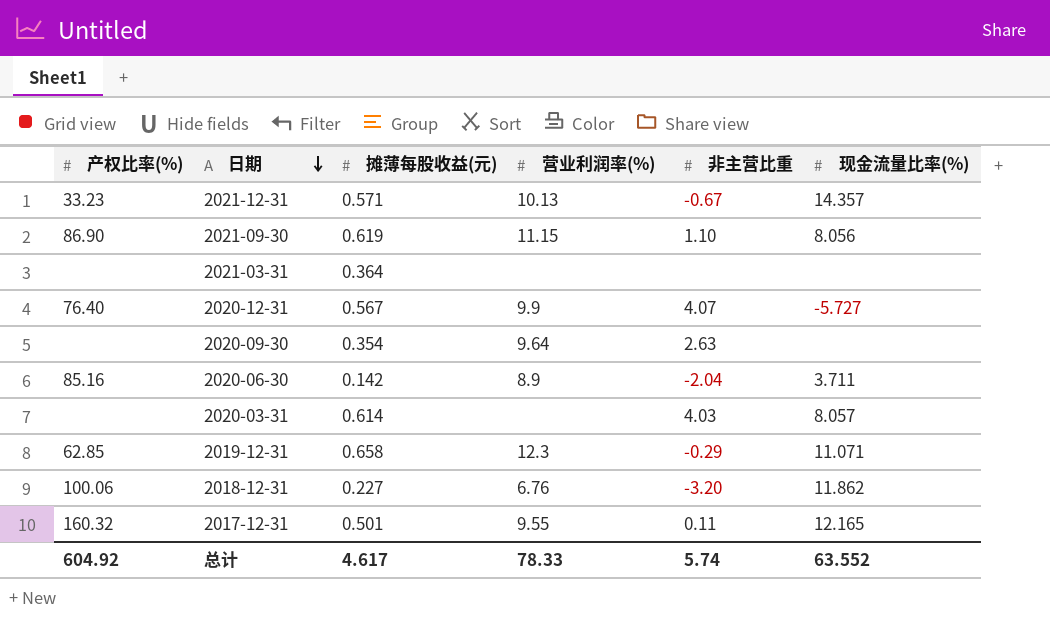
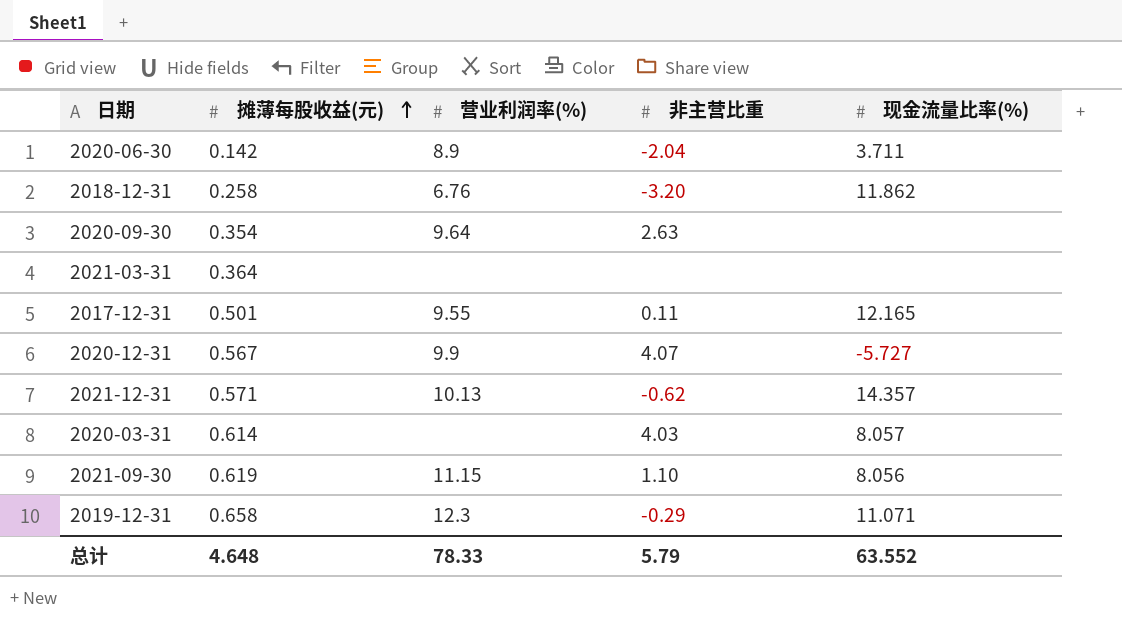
row order: 日期 descending -> 摊薄每股收益(元) ascending
column 产权比率(%) | position: 1 -> none
2018-12-31 | 摊薄每股收益(元): 0.227 -> 0.258
2021-12-31 | 非主营比重: -0.67 -> -0.62
总计 | 摊薄每股收益(元): 4.617 -> 4.648
总计 | 非主营比重: 5.74 -> 5.79

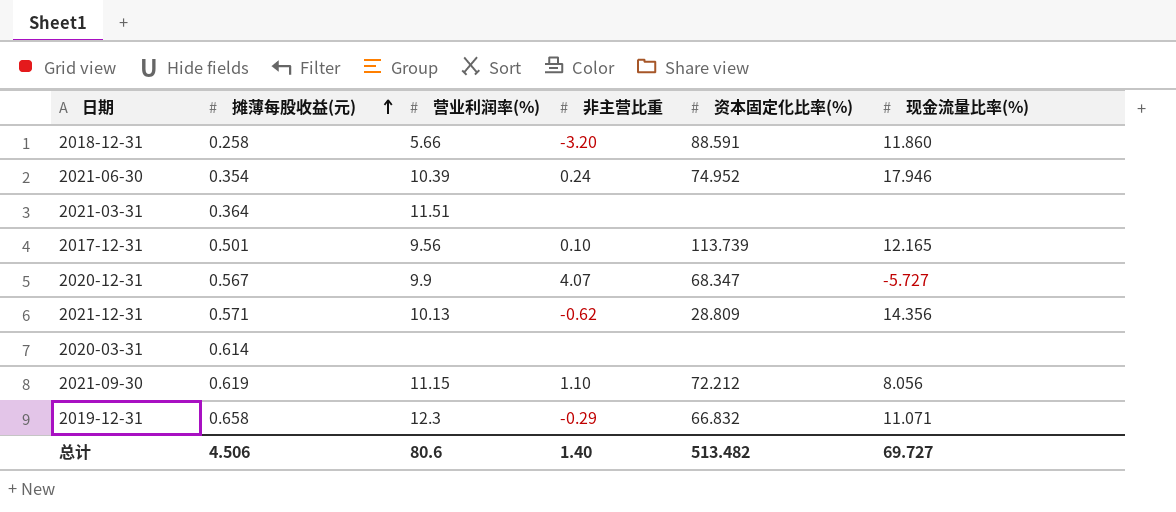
column 资本固定化比率(%) | position: none -> 5
row 2020-06-30: 0.142 | 8.9 | -2.04 | 3.711 -> none
row 2020-09-30: 0.354 | 9.64 | 2.63 | none -> none
2018-12-31 | 营业利润率(%): 6.76 -> 5.66
2018-12-31 | 现金流量比率(%): 11.862 -> 11.860
row 2021-06-30: none -> 0.354 | 10.39 | 0.24 | 74.952 | 17.946
2021-03-31 | 营业利润率(%): none -> 11.51
2017-12-31 | 营业利润率(%): 9.55 -> 9.56
2017-12-31 | 非主营比重: 0.11 -> 0.10
2021-12-31 | 现金流量比率(%): 14.357 -> 14.356
2020-03-31 | 非主营比重: 4.03 -> none
2020-03-31 | 现金流量比率(%): 8.057 -> none
总计 | 摊薄每股收益(元): 4.648 -> 4.506
总计 | 营业利润率(%): 78.33 -> 80.6
总计 | 非主营比重: 5.79 -> 1.40
总计 | 现金流量比率(%): 63.552 -> 69.727

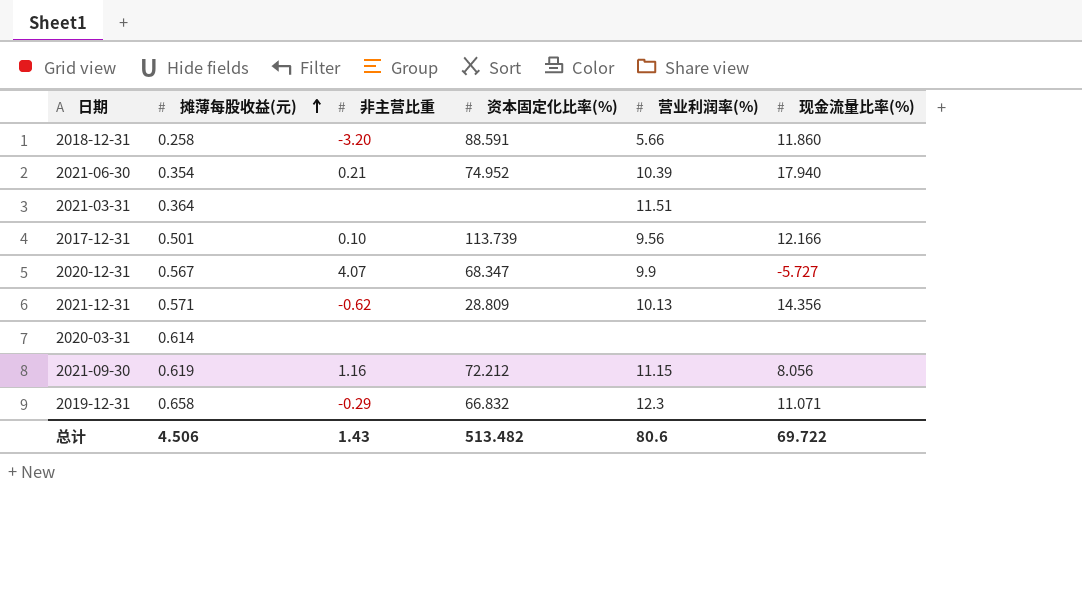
column 营业利润率(%) | position: 3 -> 5
2021-06-30 | 非主营比重: 0.24 -> 0.21
2021-06-30 | 现金流量比率(%): 17.946 -> 17.940
2017-12-31 | 现金流量比率(%): 12.165 -> 12.166
2021-09-30 | 非主营比重: 1.10 -> 1.16
总计 | 非主营比重: 1.40 -> 1.43
总计 | 现金流量比率(%): 69.727 -> 69.722

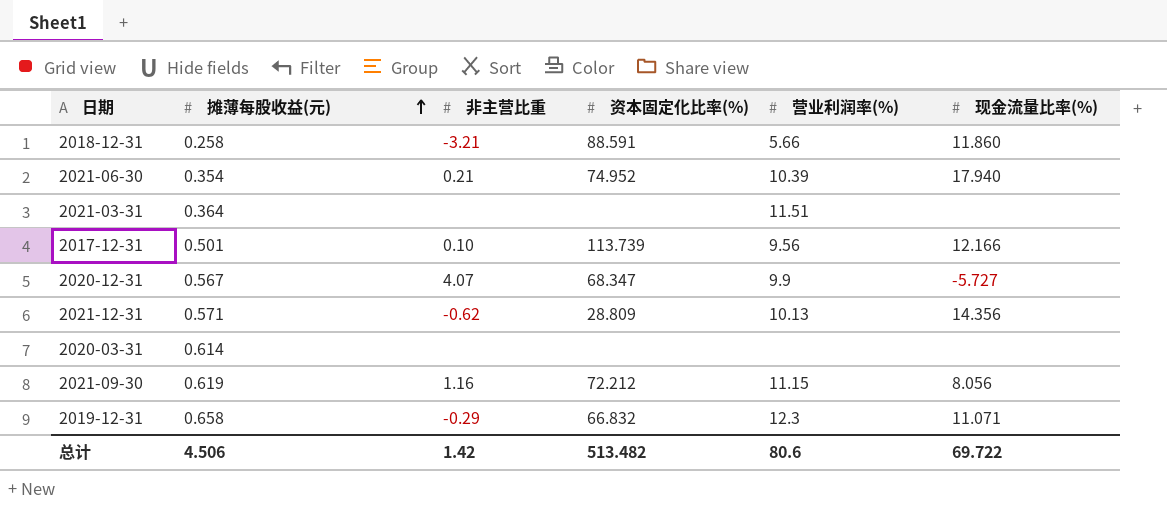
2018-12-31 | 非主营比重: -3.20 -> -3.21
总计 | 非主营比重: 1.43 -> 1.42

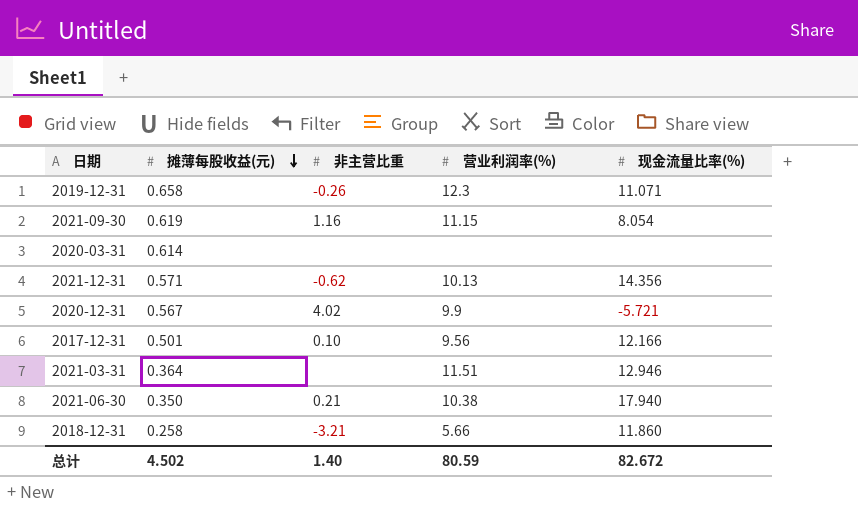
row order: 摊薄每股收益(元) ascending -> 摊薄每股收益(元) descending
column 资本固定化比率(%) | position: 4 -> none
2019-12-31 | 非主营比重: -0.29 -> -0.26
2021-09-30 | 现金流量比率(%): 8.056 -> 8.054
2020-12-31 | 非主营比重: 4.07 -> 4.02
2020-12-31 | 现金流量比率(%): -5.727 -> -5.721
2021-03-31 | 现金流量比率(%): none -> 12.946
2021-06-30 | 摊薄每股收益(元): 0.354 -> 0.350
2021-06-30 | 营业利润率(%): 10.39 -> 10.38
总计 | 摊薄每股收益(元): 4.506 -> 4.502
总计 | 非主营比重: 1.42 -> 1.40
总计 | 营业利润率(%): 80.6 -> 80.59
总计 | 现金流量比率(%): 69.722 -> 82.672

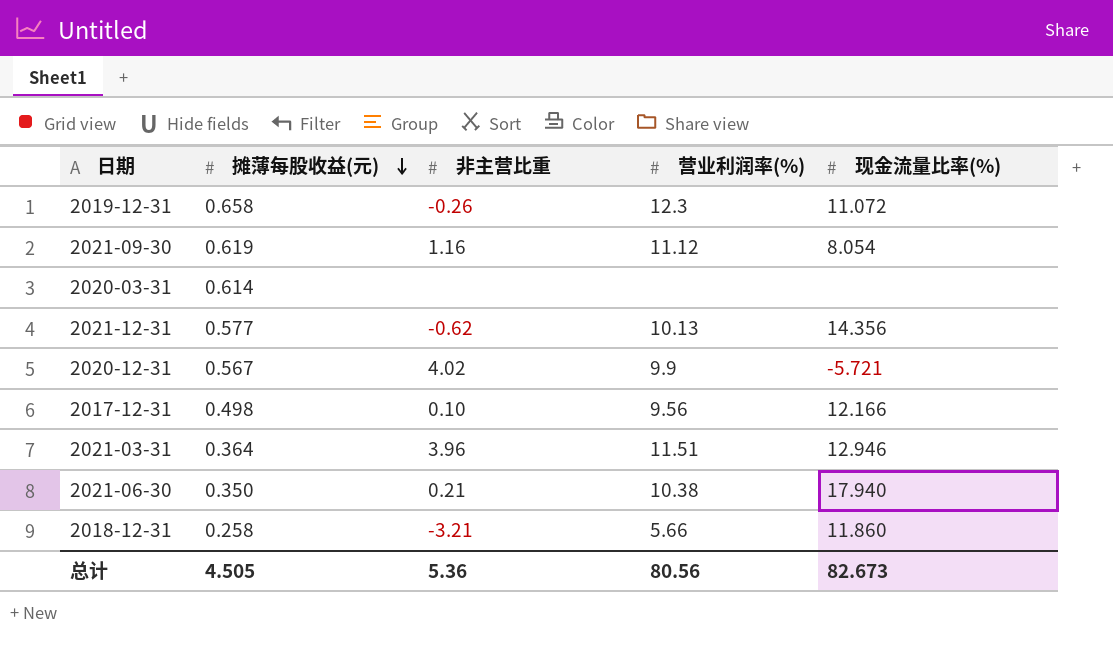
2019-12-31 | 现金流量比率(%): 11.071 -> 11.072
2021-09-30 | 营业利润率(%): 11.15 -> 11.12
2021-12-31 | 摊薄每股收益(元): 0.571 -> 0.577
2017-12-31 | 摊薄每股收益(元): 0.501 -> 0.498
2021-03-31 | 非主营比重: none -> 3.96
总计 | 摊薄每股收益(元): 4.502 -> 4.505
总计 | 非主营比重: 1.40 -> 5.36
总计 | 营业利润率(%): 80.59 -> 80.56
总计 | 现金流量比率(%): 82.672 -> 82.673

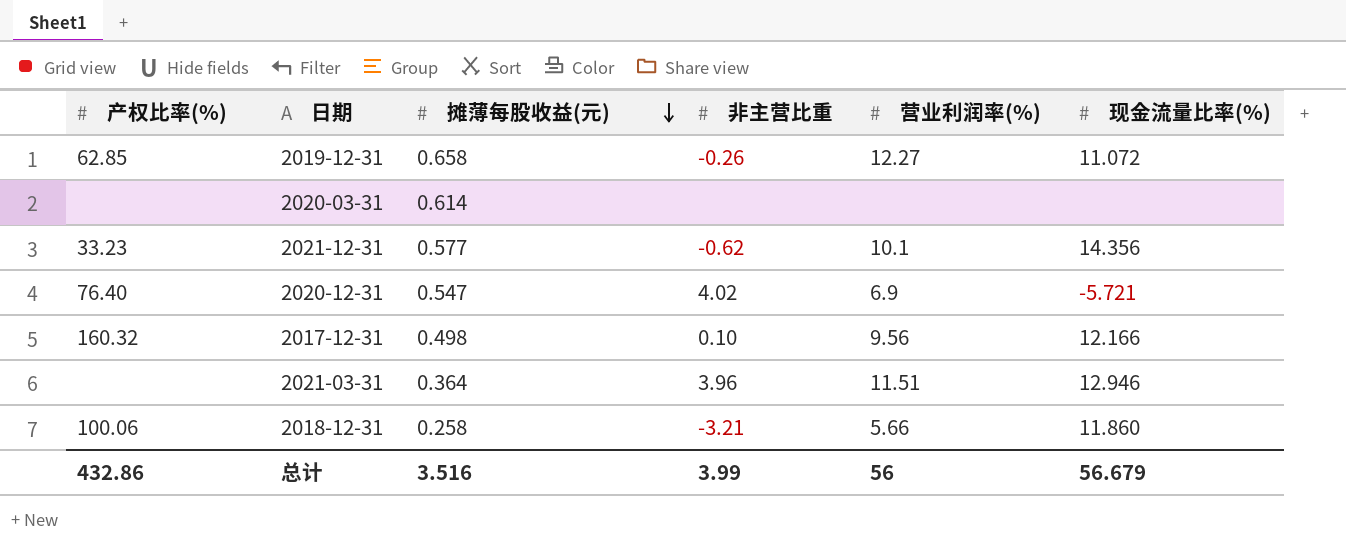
column 产权比率(%) | position: none -> 1
row 2021-09-30: 0.619 | 1.16 | 11.12 | 8.054 -> none
row 2021-06-30: 0.350 | 0.21 | 10.38 | 17.940 -> none
2019-12-31 | 营业利润率(%): 12.3 -> 12.27
2021-12-31 | 营业利润率(%): 10.13 -> 10.1
2020-12-31 | 摊薄每股收益(元): 0.567 -> 0.547
2020-12-31 | 营业利润率(%): 9.9 -> 6.9
总计 | 摊薄每股收益(元): 4.505 -> 3.516
总计 | 非主营比重: 5.36 -> 3.99
总计 | 营业利润率(%): 80.56 -> 56
总计 | 现金流量比率(%): 82.673 -> 56.679

